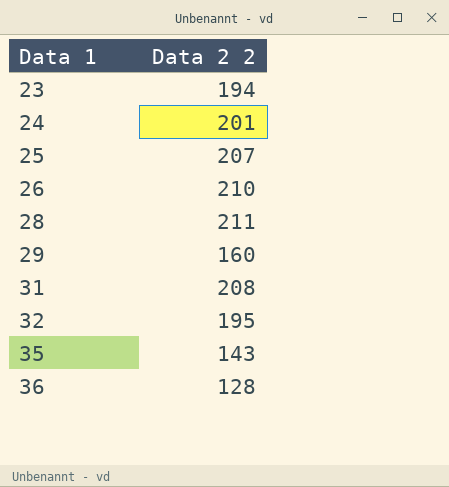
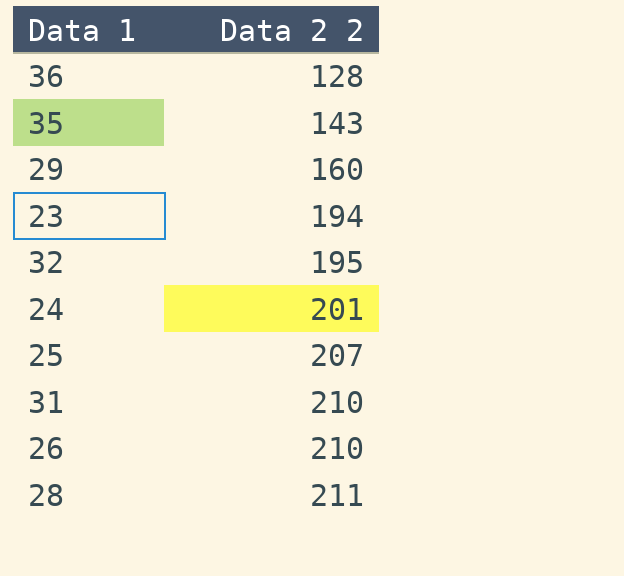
row order: Data 1 ascending -> Data 2 2 ascending
31 | Data 2 2: 208 -> 210

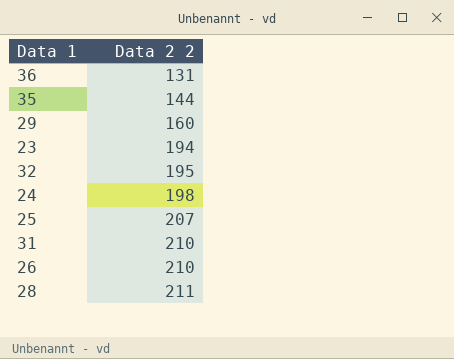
36 | Data 2 2: 128 -> 131
35 | Data 2 2: 143 -> 144
24 | Data 2 2: 201 -> 198

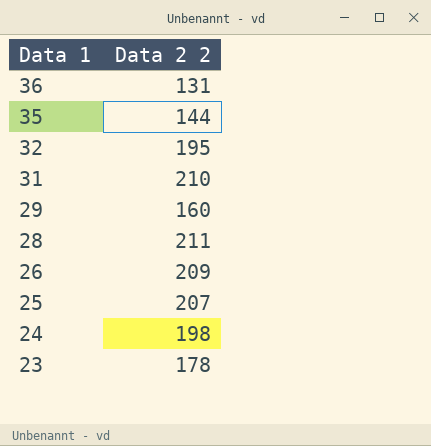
row order: Data 2 2 ascending -> Data 1 descending
26 | Data 2 2: 210 -> 209
23 | Data 2 2: 194 -> 178

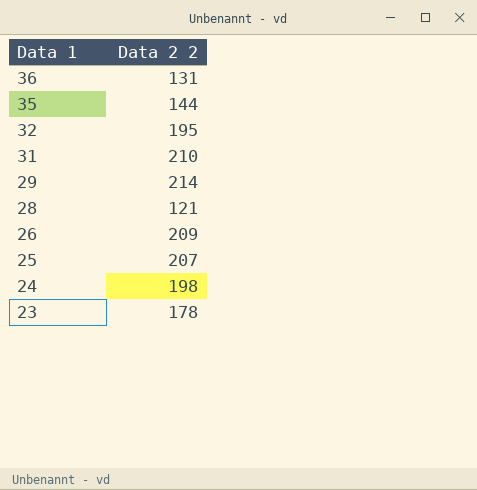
29 | Data 2 2: 160 -> 214
28 | Data 2 2: 211 -> 121

